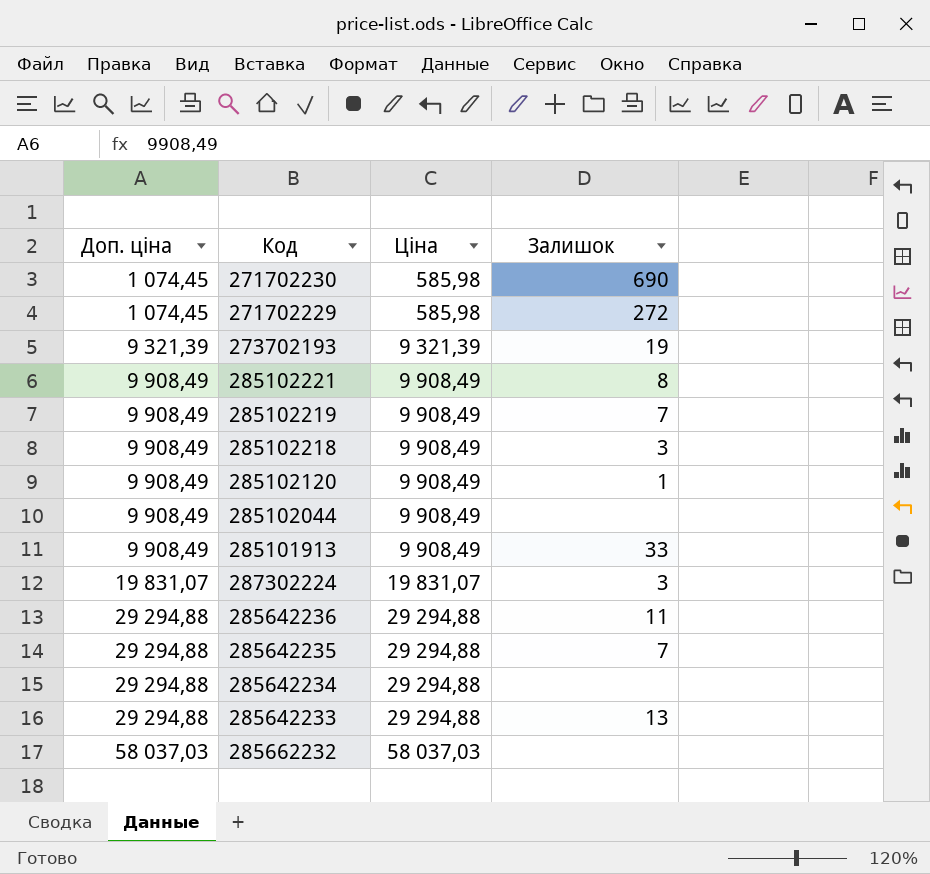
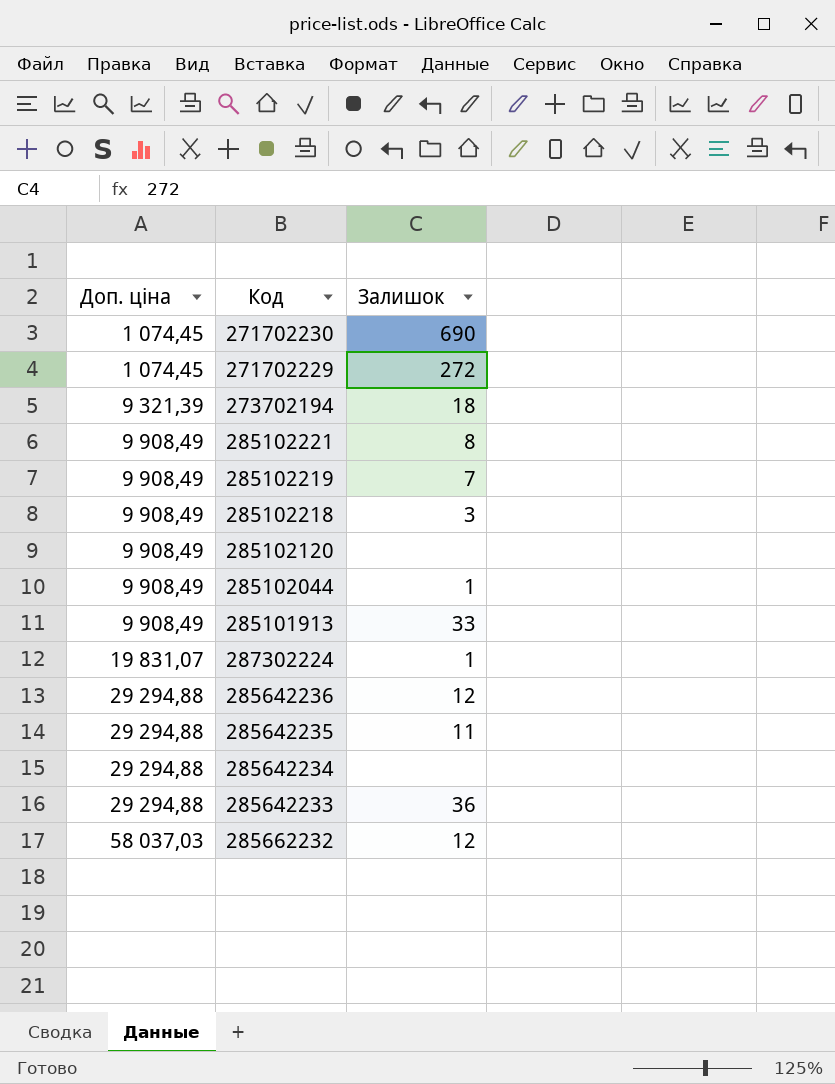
column Ціна | position: 3 -> none
row 273702193: 9 321,39 | 9 321,39 | 19 -> none
row 273702194: none -> 9 321,39 | 18
285102120 | Залишок: 1 -> none
285102044 | Залишок: none -> 1
287302224 | Залишок: 3 -> 1
285642236 | Залишок: 11 -> 12
285642235 | Залишок: 7 -> 11
285642233 | Залишок: 13 -> 36
285662232 | Залишок: none -> 12

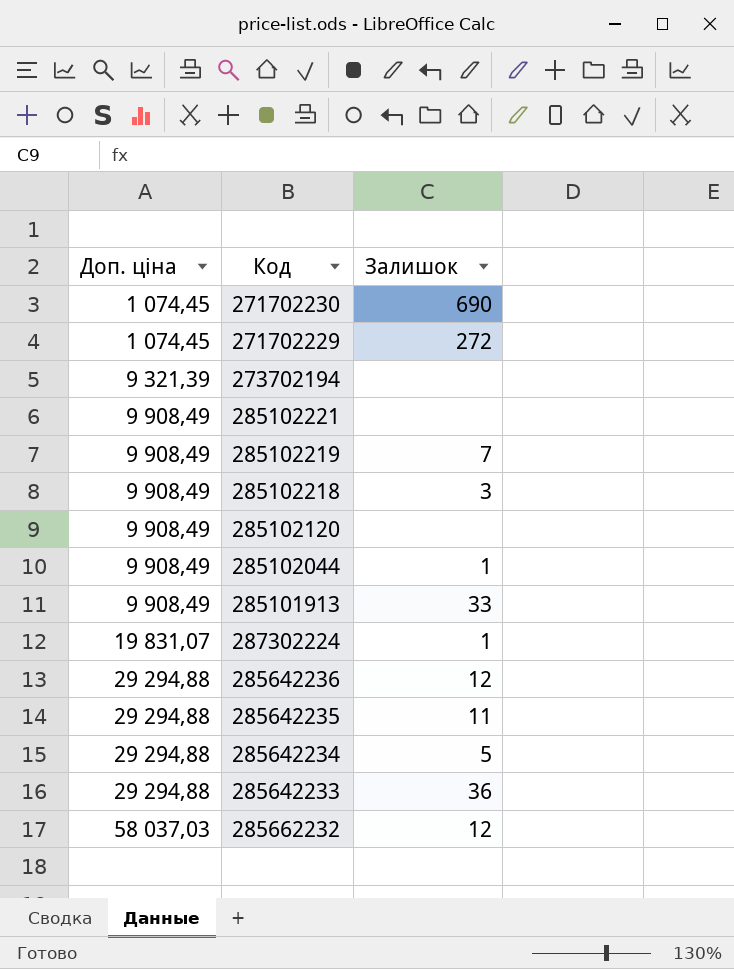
273702194 | Залишок: 18 -> none
285102221 | Залишок: 8 -> none
285642234 | Залишок: none -> 5

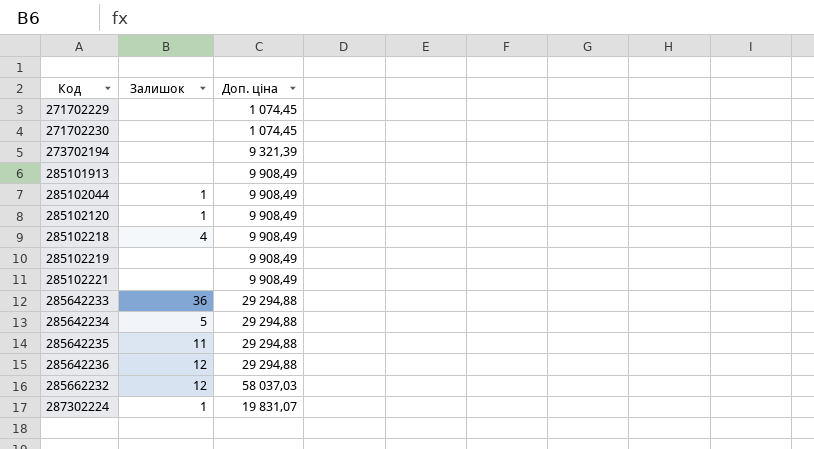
row order: Доп. ціна ascending -> Код ascending
column Доп. ціна | position: 1 -> 3
271702229 | Залишок: 272 -> none
271702230 | Залишок: 690 -> none
285101913 | Залишок: 33 -> none
285102120 | Залишок: none -> 1
285102218 | Залишок: 3 -> 4
285102219 | Залишок: 7 -> none

